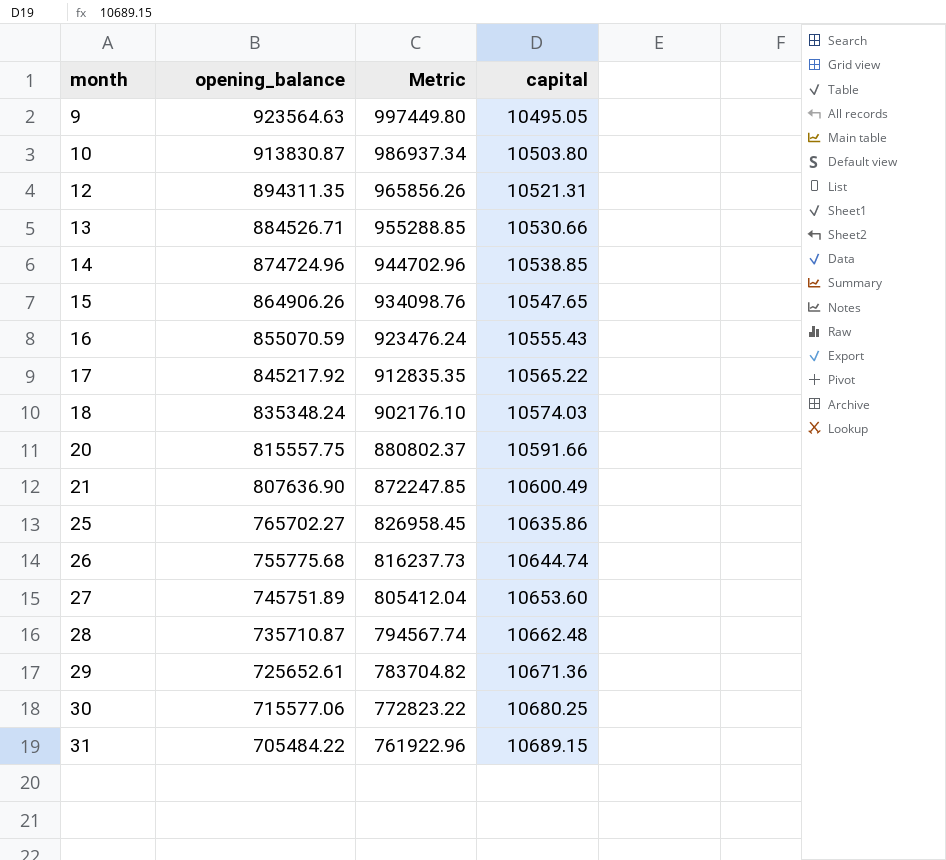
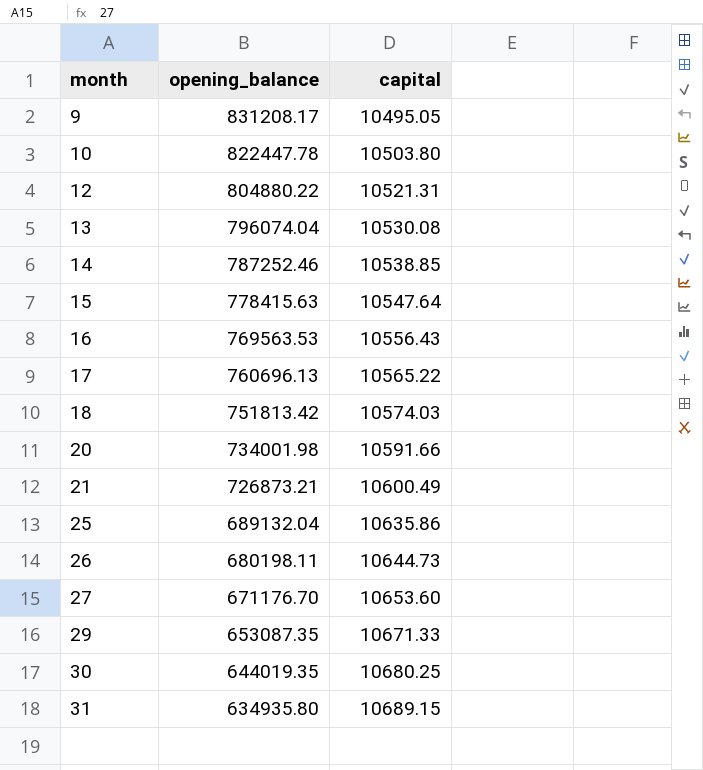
column Metric | formula: [opening_balance] * 1.08 -> none
row 28: 735710.87 | 794567.74 | 10662.48 -> none
9 | opening_balance: 923564.63 -> 831208.17
10 | opening_balance: 913830.87 -> 822447.78
12 | opening_balance: 894311.35 -> 804880.22
13 | opening_balance: 884526.71 -> 796074.04
13 | capital: 10530.66 -> 10530.08
14 | opening_balance: 874724.96 -> 787252.46
15 | opening_balance: 864906.26 -> 778415.63
15 | capital: 10547.65 -> 10547.64
16 | opening_balance: 855070.59 -> 769563.53
16 | capital: 10555.43 -> 10556.43
17 | opening_balance: 845217.92 -> 760696.13
18 | opening_balance: 835348.24 -> 751813.42
20 | opening_balance: 815557.75 -> 734001.98
21 | opening_balance: 807636.90 -> 726873.21
25 | opening_balance: 765702.27 -> 689132.04
26 | opening_balance: 755775.68 -> 680198.11
26 | capital: 10644.74 -> 10644.73
27 | opening_balance: 745751.89 -> 671176.70
29 | opening_balance: 725652.61 -> 653087.35
29 | capital: 10671.36 -> 10671.33
30 | opening_balance: 715577.06 -> 644019.35
31 | opening_balance: 705484.22 -> 634935.80

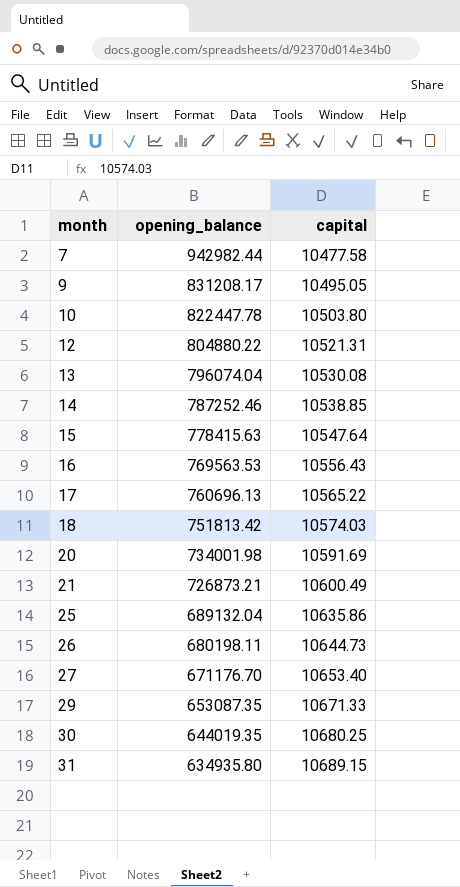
row 7: none -> 942982.44 | 10477.58
20 | capital: 10591.66 -> 10591.69
27 | capital: 10653.60 -> 10653.40

